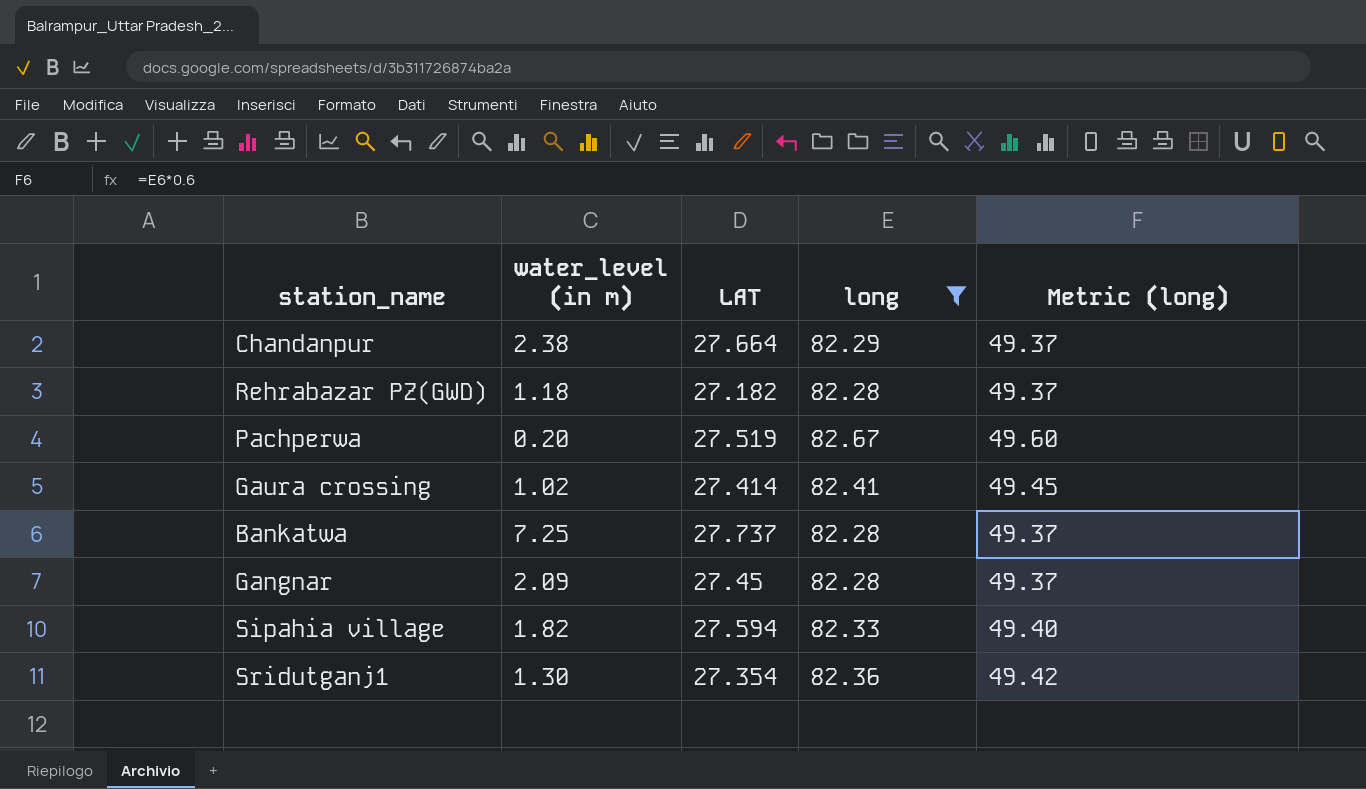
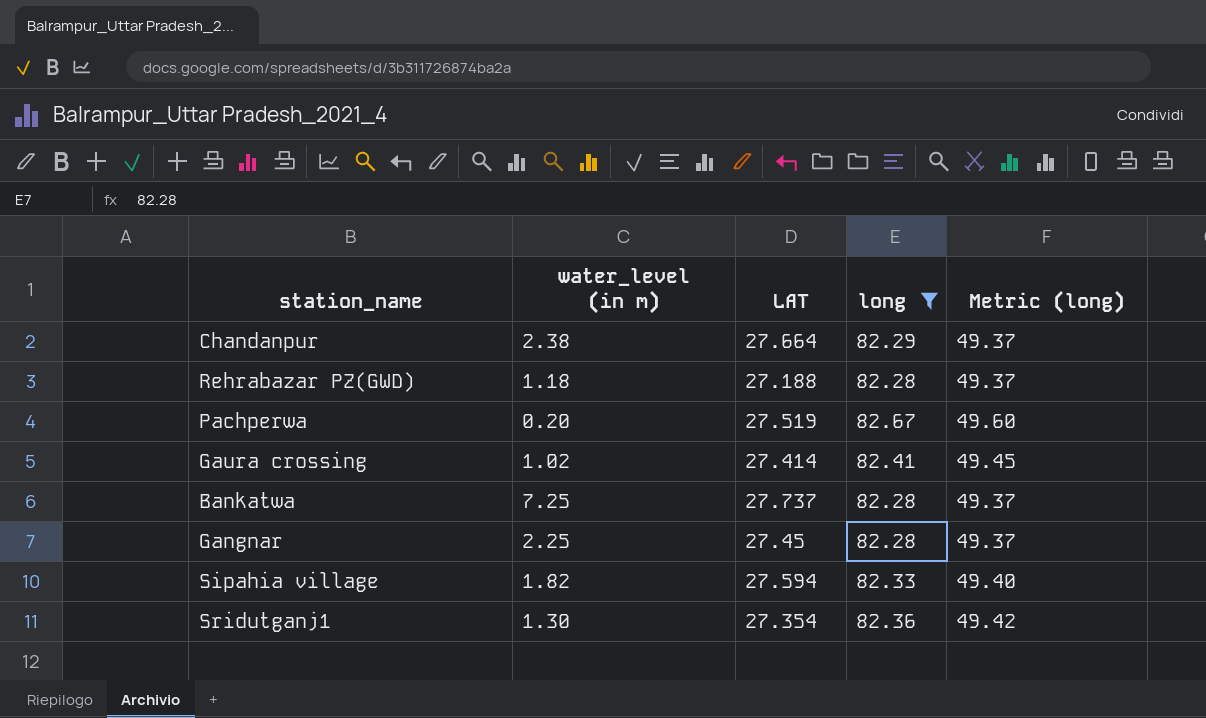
Rehrabazar PZ(GWD) | LAT: 27.182 -> 27.188
Gangnar | water_level (in m): 2.09 -> 2.25

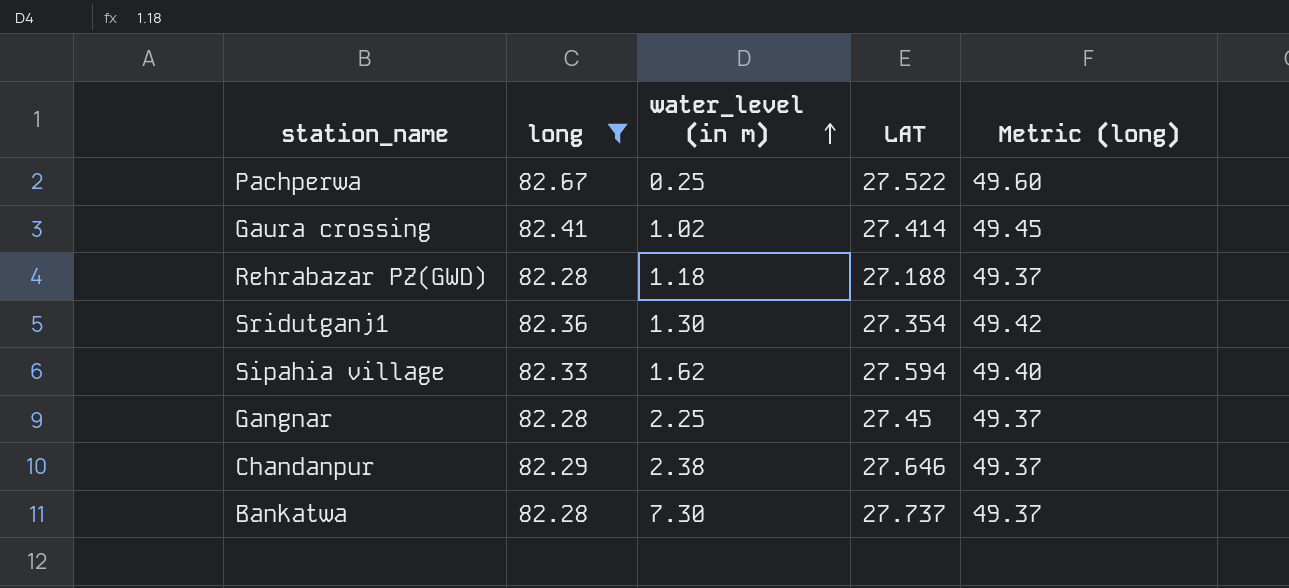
row order: none -> water_level (in m) ascending
column long | position: 4 -> 2
Pachperwa | water_level (in m): 0.20 -> 0.25
Pachperwa | LAT: 27.519 -> 27.522
Sipahia village | water_level (in m): 1.82 -> 1.62
Chandanpur | LAT: 27.664 -> 27.646
Bankatwa | water_level (in m): 7.25 -> 7.30

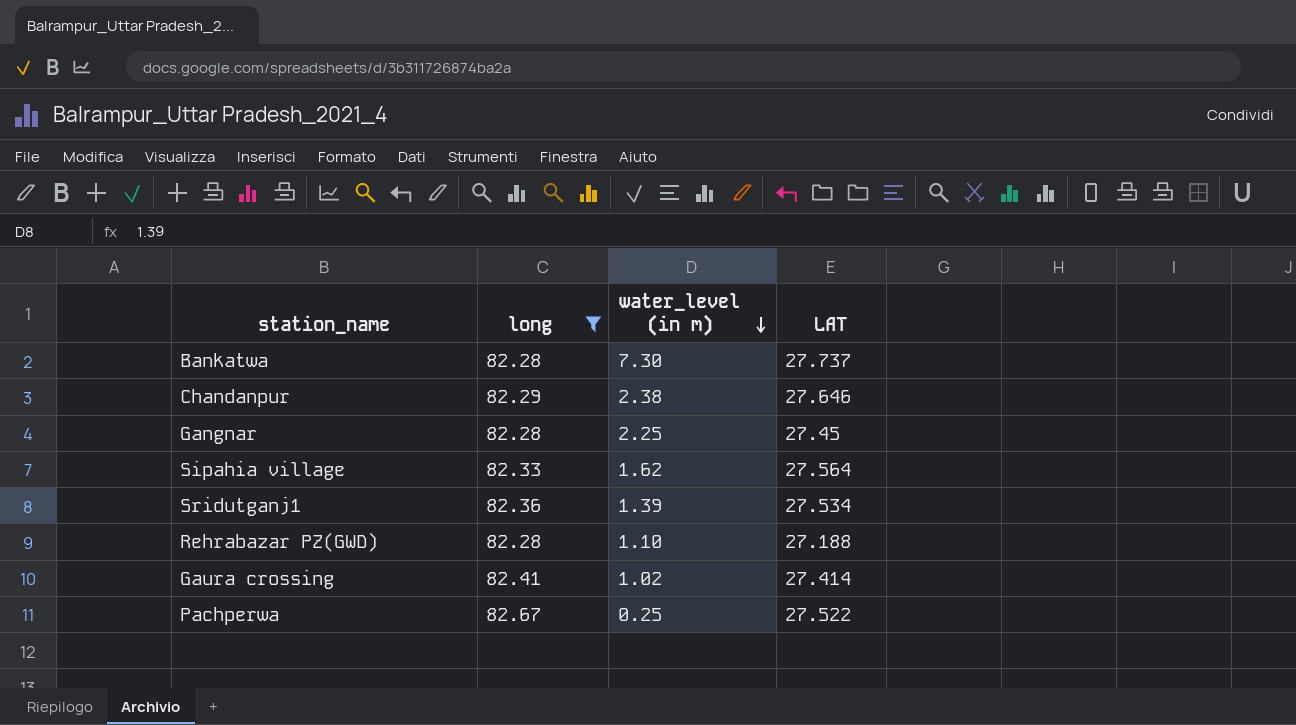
row order: water_level (in m) ascending -> water_level (in m) descending
column Metric (long) | formula: [long] * 0.6 -> none
Sipahia village | LAT: 27.594 -> 27.564
Sridutganj1 | water_level (in m): 1.30 -> 1.39
Sridutganj1 | LAT: 27.354 -> 27.534
Rehrabazar PZ(GWD) | water_level (in m): 1.18 -> 1.10

